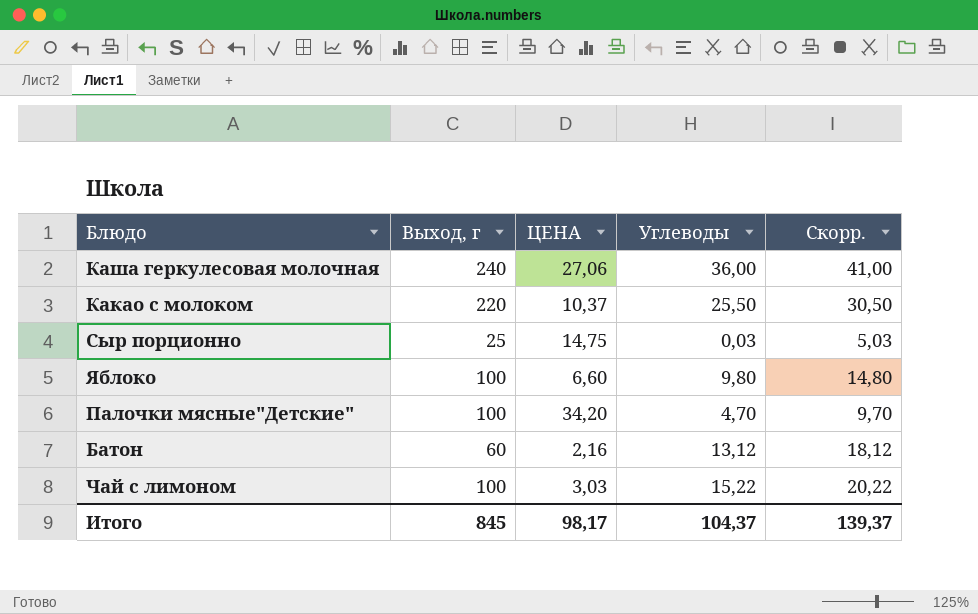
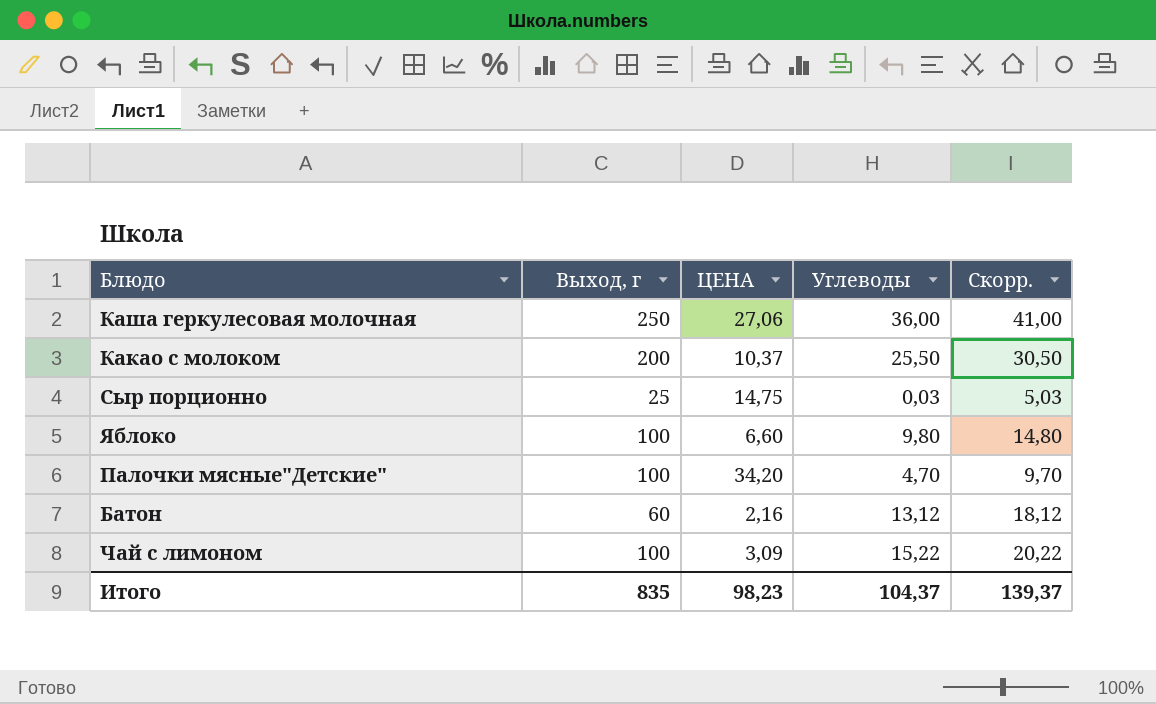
Каша геркулесовая молочная | Выход, г: 240 -> 250
Какао с молоком | Выход, г: 220 -> 200
Чай с лимоном | ЦЕНА: 3,03 -> 3,09
Итого | Выход, г: 845 -> 835
Итого | ЦЕНА: 98,17 -> 98,23

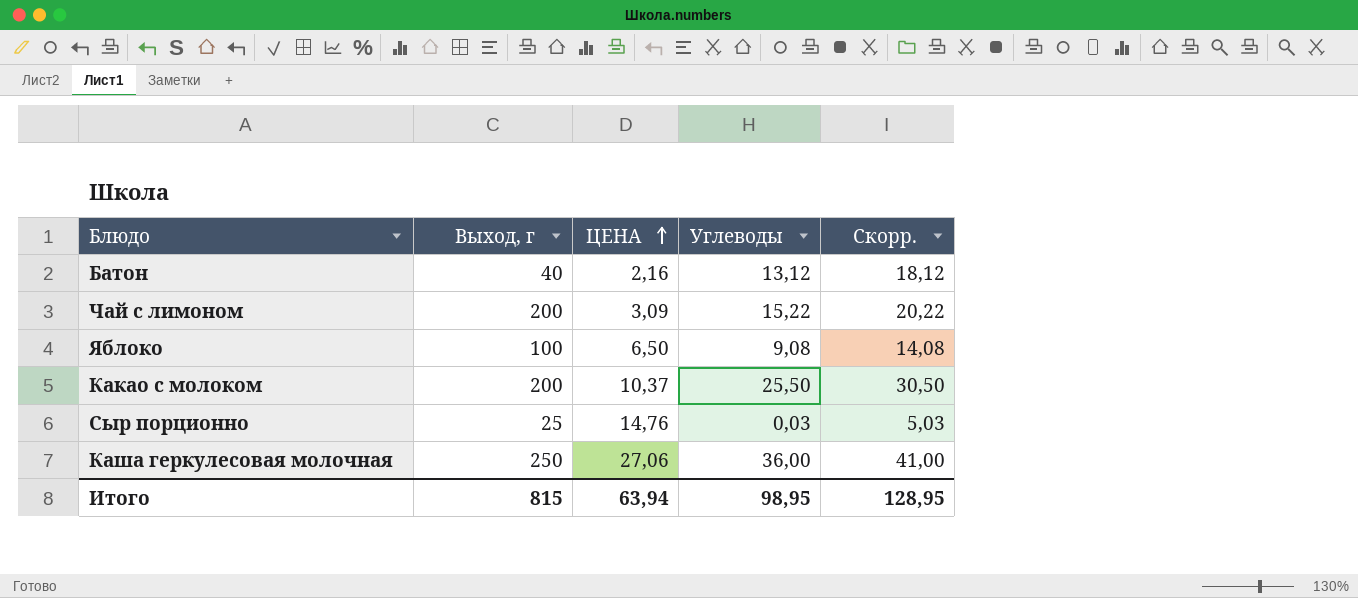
row order: none -> ЦЕНА ascending
row Палочки мясные"Детские": 100 | 34,20 | 4,70 | 9,70 -> none
Батон | Выход, г: 60 -> 40
Чай с лимоном | Выход, г: 100 -> 200
Яблоко | ЦЕНА: 6,60 -> 6,50
Яблоко | Углеводы: 9,80 -> 9,08
Яблоко | Скорр.: 14,80 -> 14,08
Сыр порционно | ЦЕНА: 14,75 -> 14,76
Итого | Выход, г: 835 -> 815
Итого | ЦЕНА: 98,23 -> 63,94
Итого | Углеводы: 104,37 -> 98,95
Итого | Скорр.: 139,37 -> 128,95

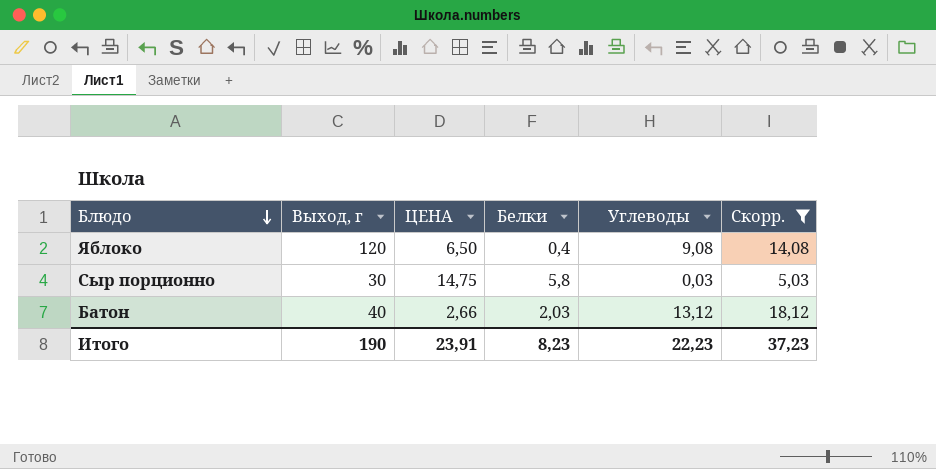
filter: none -> Скорр. <= 18,12
row order: ЦЕНА ascending -> Блюдо descending
column Белки | position: none -> 4
Яблоко | Выход, г: 100 -> 120
Сыр порционно | Выход, г: 25 -> 30
Сыр порционно | ЦЕНА: 14,76 -> 14,75
Батон | ЦЕНА: 2,16 -> 2,66
Итого | Выход, г: 815 -> 190
Итого | ЦЕНА: 63,94 -> 23,91
Итого | Углеводы: 98,95 -> 22,23
Итого | Скорр.: 128,95 -> 37,23

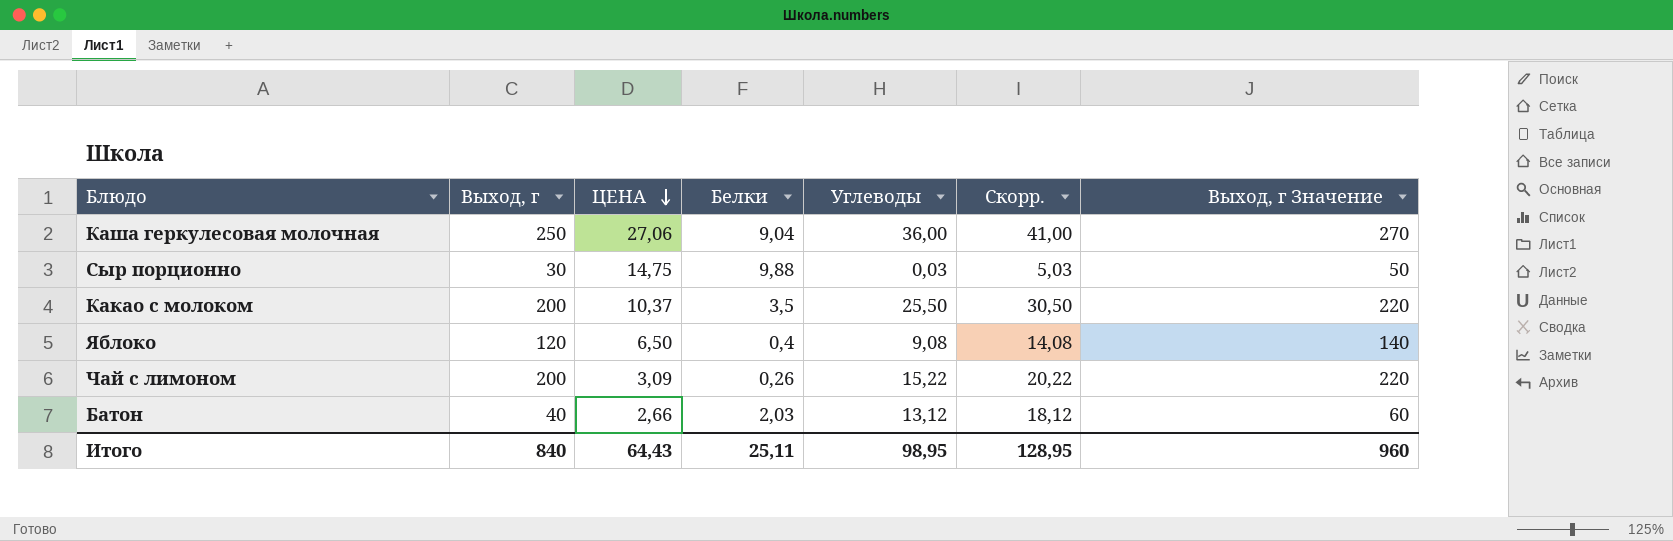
filter: Скорр. <= 18,12 -> none
row order: Блюдо descending -> ЦЕНА descending
column Выход, г Значение | formula: none -> [Выход, г] + 20
Сыр порционно | Белки: 5,8 -> 9,88
Итого | Выход, г: 190 -> 840
Итого | ЦЕНА: 23,91 -> 64,43
Итого | Белки: 8,23 -> 25,11
Итого | Углеводы: 22,23 -> 98,95
Итого | Скорр.: 37,23 -> 128,95

